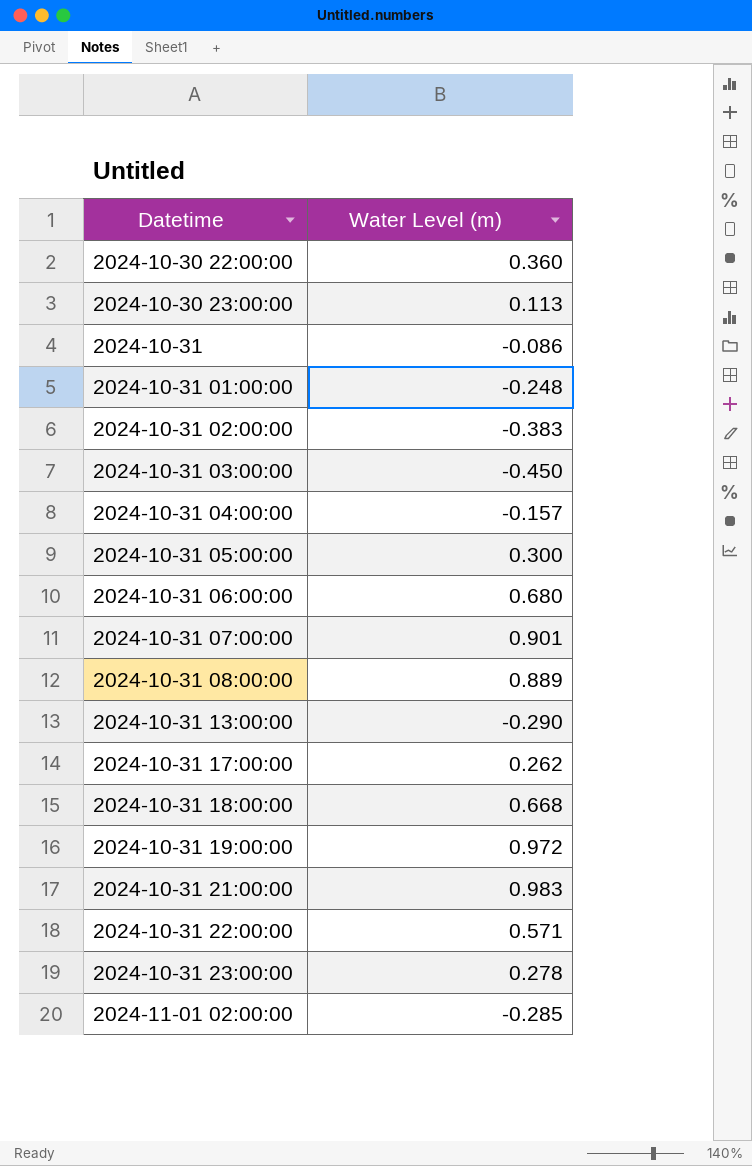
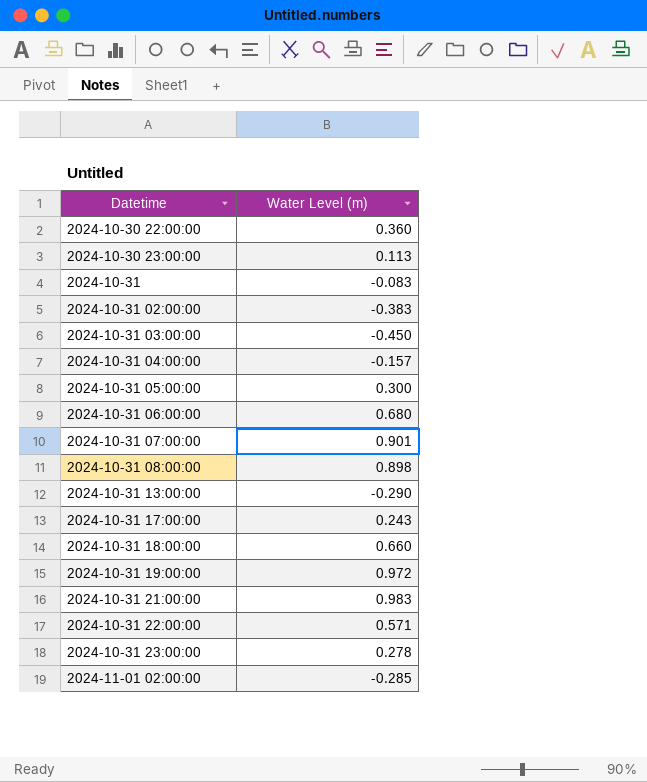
row 2024-10-31 01:00:00: -0.248 -> none
2024-10-31 | Water Level (m): -0.086 -> -0.083
2024-10-31 08:00:00 | Water Level (m): 0.889 -> 0.898
2024-10-31 17:00:00 | Water Level (m): 0.262 -> 0.243
2024-10-31 18:00:00 | Water Level (m): 0.668 -> 0.660

